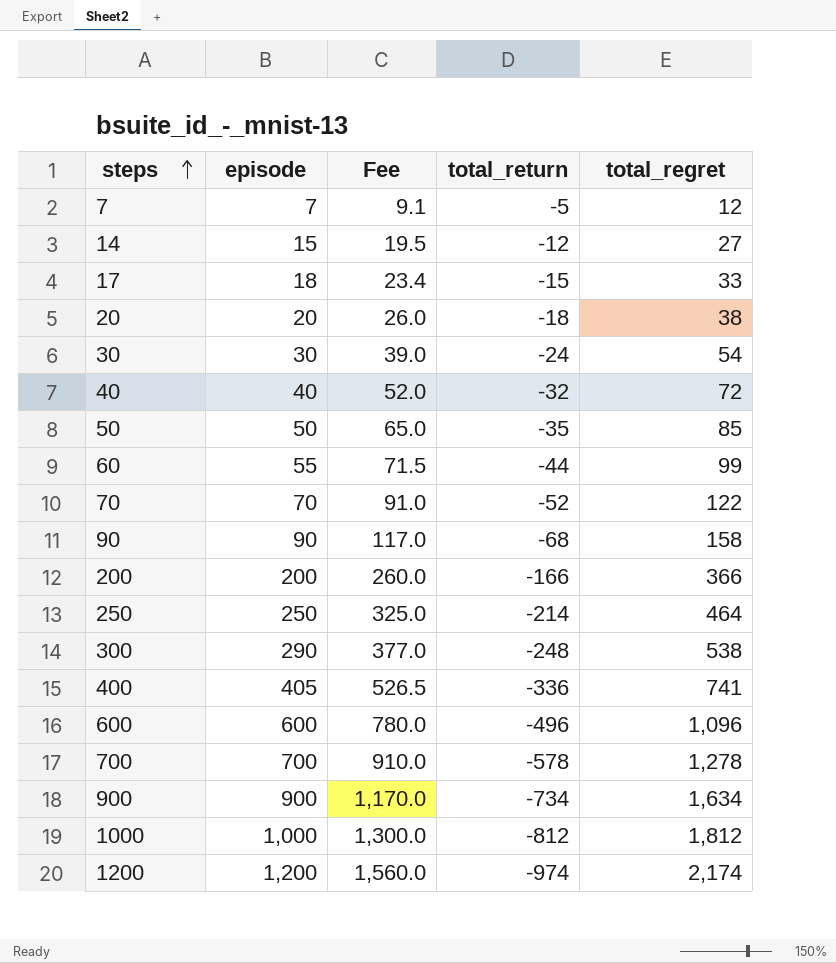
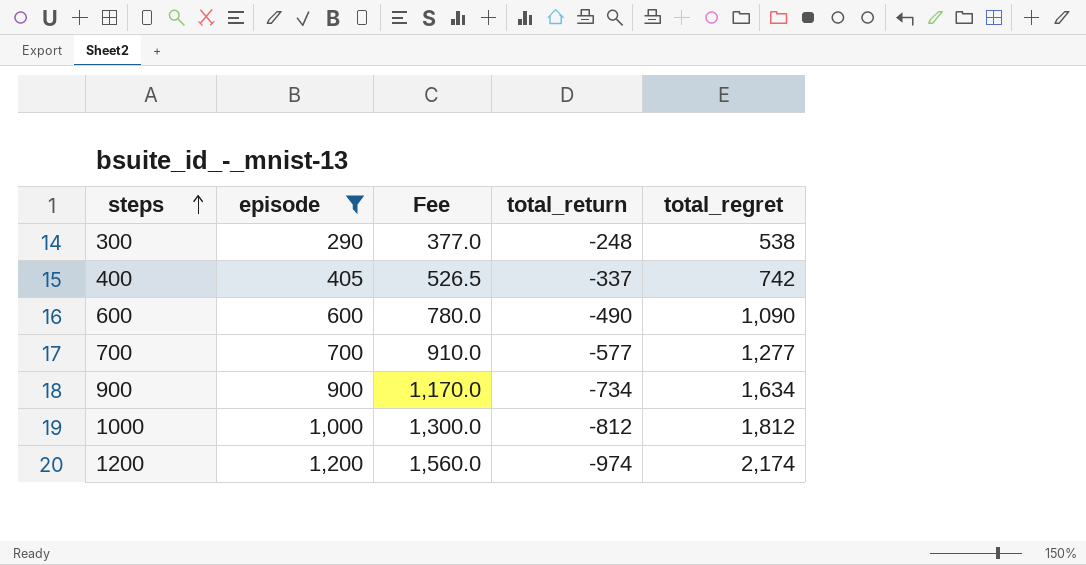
filter: none -> episode >= 290
400 | total_return: -336 -> -337
400 | total_regret: 741 -> 742
600 | total_return: -496 -> -490
600 | total_regret: 1,096 -> 1,090
700 | total_return: -578 -> -577
700 | total_regret: 1,278 -> 1,277

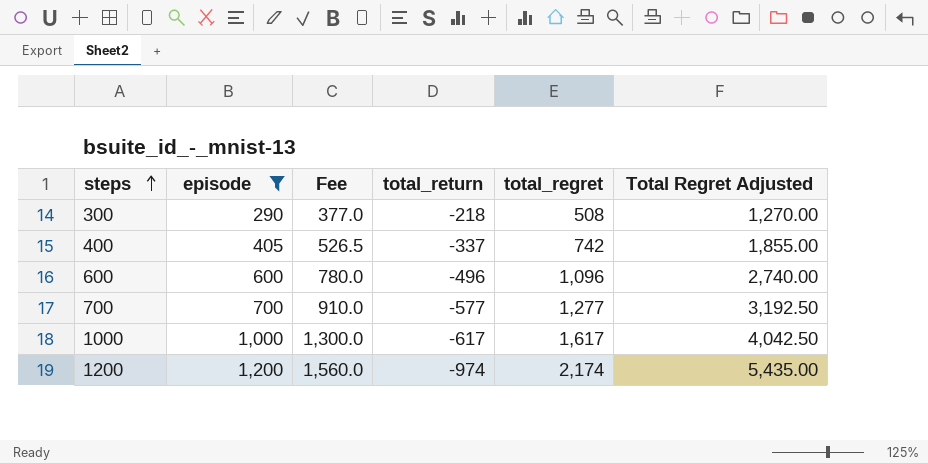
column Total Regret Adjusted | formula: none -> [total_regret] * 2.5
row 900: 900 | 1,170.0 | -734 | 1,634 -> none
300 | total_return: -248 -> -218
300 | total_regret: 538 -> 508
600 | total_return: -490 -> -496
600 | total_regret: 1,090 -> 1,096
1000 | total_return: -812 -> -617
1000 | total_regret: 1,812 -> 1,617

